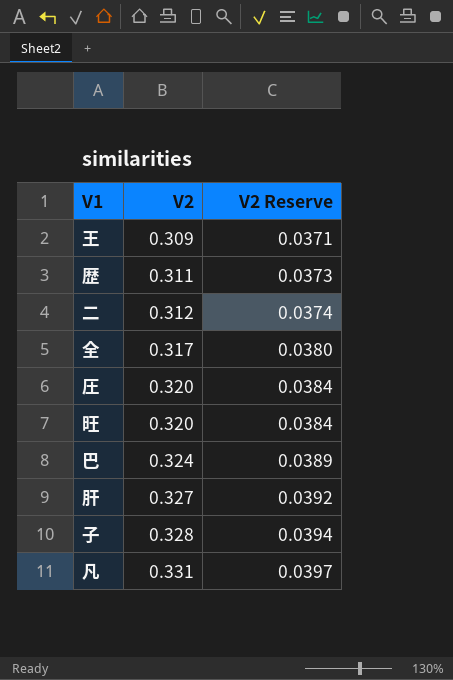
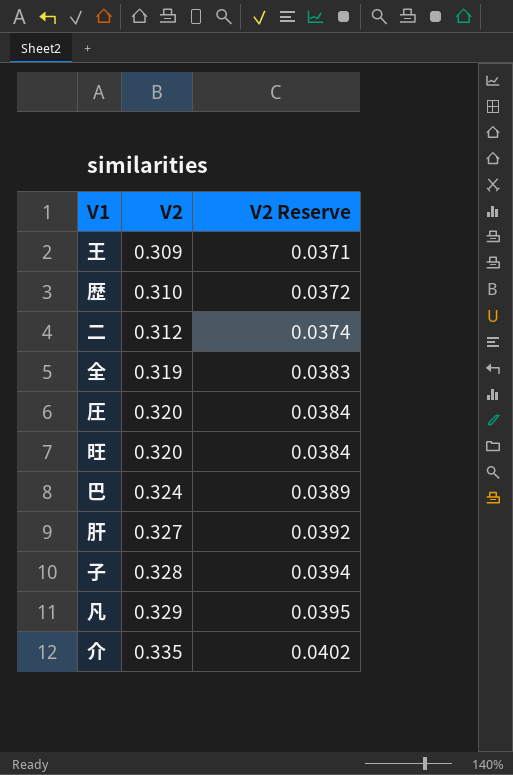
歴 | V2: 0.311 -> 0.310
歴 | V2 Reserve: 0.0373 -> 0.0372
全 | V2: 0.317 -> 0.319
全 | V2 Reserve: 0.0380 -> 0.0383
凡 | V2: 0.331 -> 0.329
凡 | V2 Reserve: 0.0397 -> 0.0395
row 介: none -> 0.335 | 0.0402

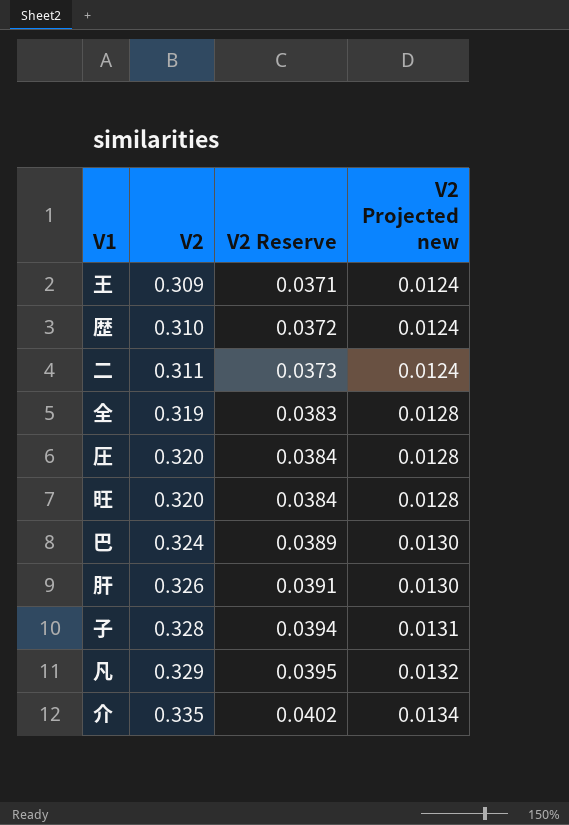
column V2 Projected new | formula: none -> [V2] * 0.04
二 | V2: 0.312 -> 0.311
二 | V2 Reserve: 0.0374 -> 0.0373
肝 | V2: 0.327 -> 0.326
肝 | V2 Reserve: 0.0392 -> 0.0391

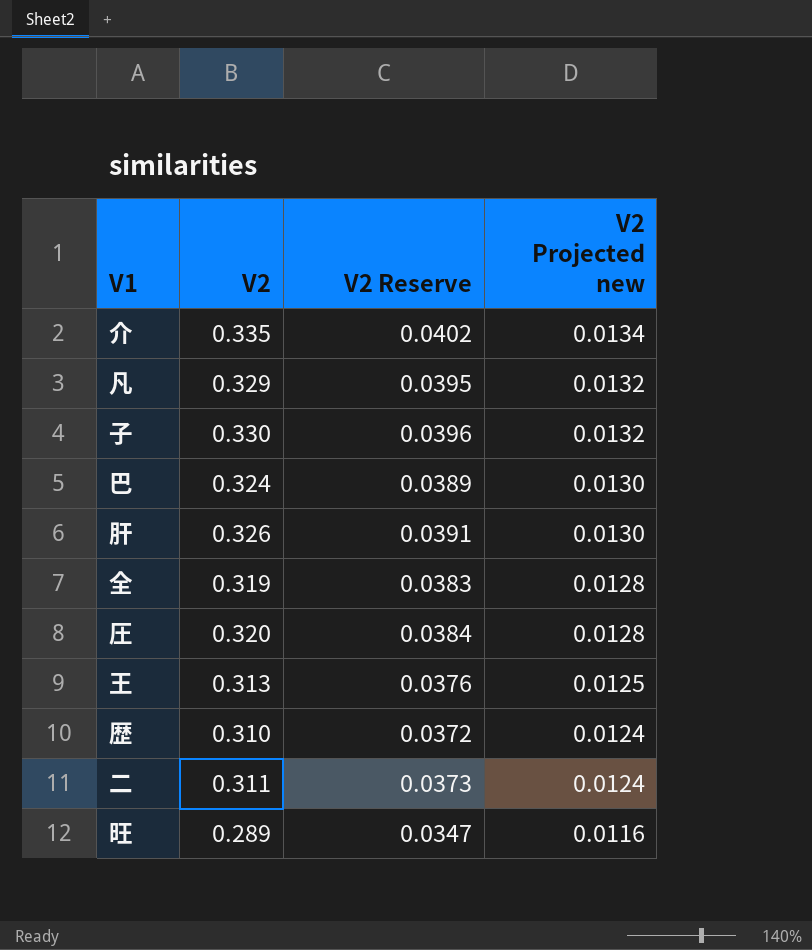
row order: V2 ascending -> V2 Projected new descending
子 | V2: 0.328 -> 0.330
子 | V2 Reserve: 0.0394 -> 0.0396
子 | V2 Projected new: 0.0131 -> 0.0132
王 | V2: 0.309 -> 0.313
王 | V2 Reserve: 0.0371 -> 0.0376
王 | V2 Projected new: 0.0124 -> 0.0125
旺 | V2: 0.320 -> 0.289
旺 | V2 Reserve: 0.0384 -> 0.0347
旺 | V2 Projected new: 0.0128 -> 0.0116

